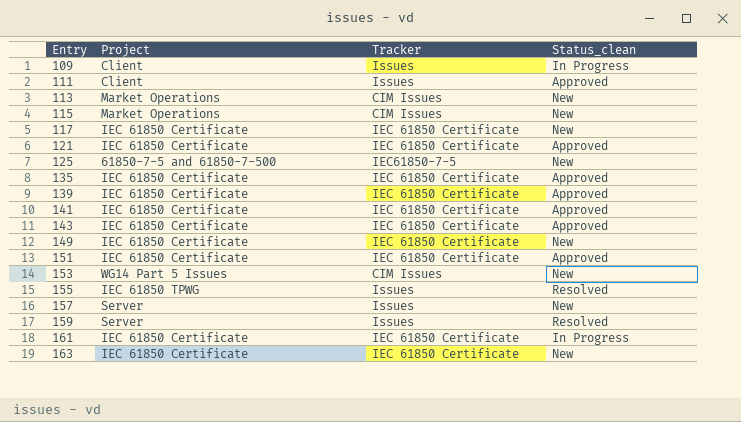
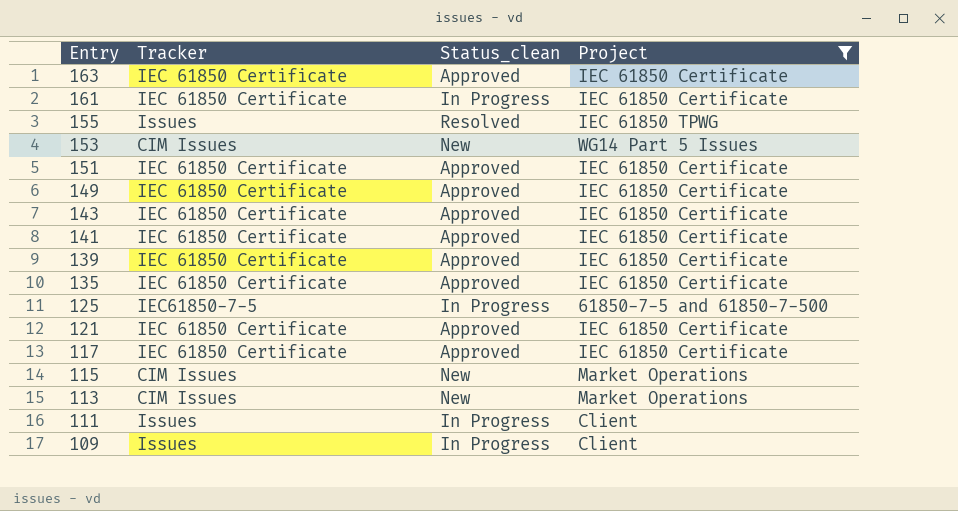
filter: none -> Project != Server
row order: Entry ascending -> Entry descending
column Project | position: 2 -> 4
163 | Status_clean: New -> Approved
149 | Status_clean: New -> Approved
125 | Status_clean: New -> In Progress
117 | Status_clean: New -> Approved
111 | Status_clean: Approved -> In Progress

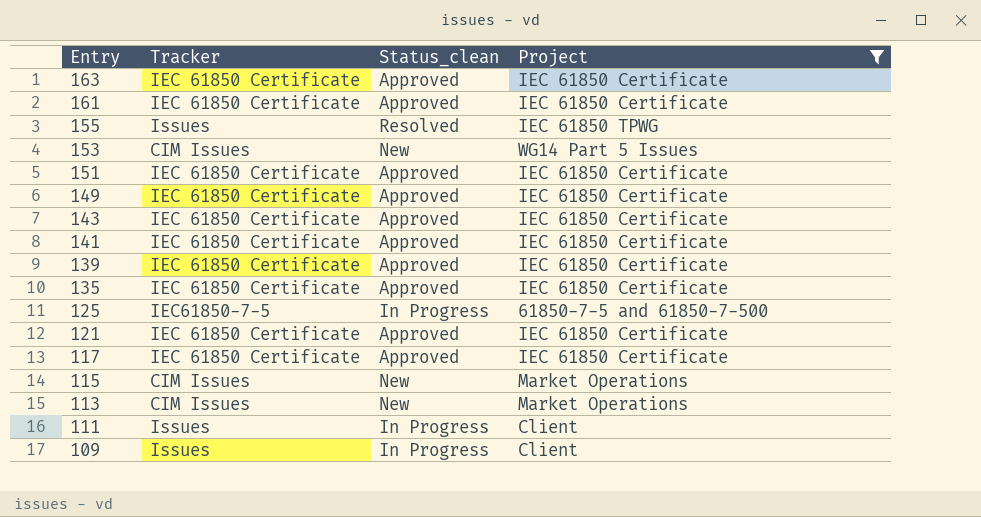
161 | Status_clean: In Progress -> Approved

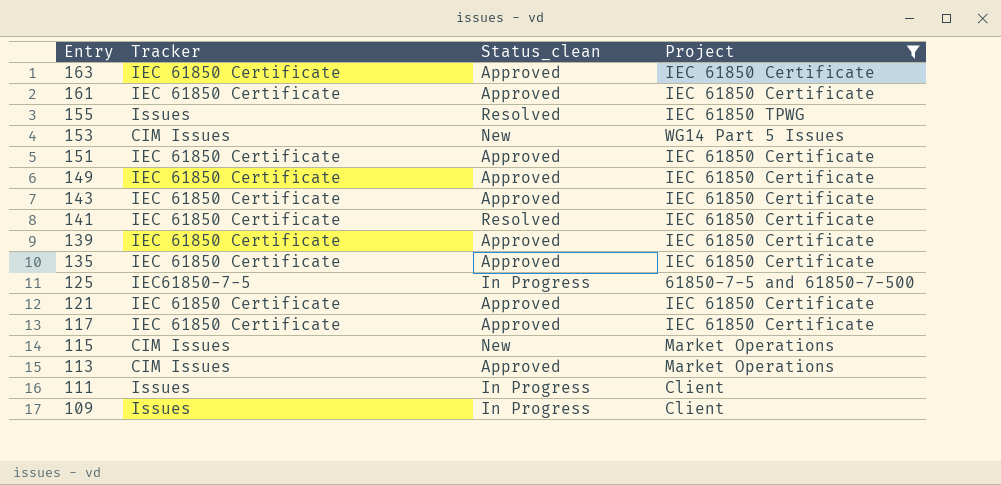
141 | Status_clean: Approved -> Resolved
113 | Status_clean: New -> Approved

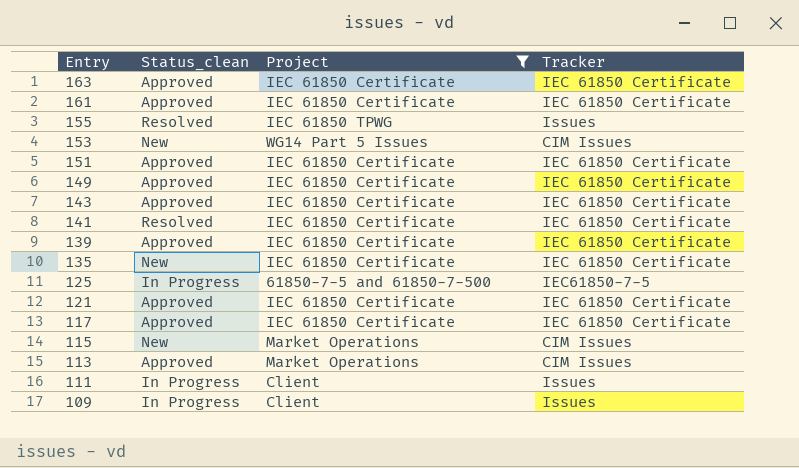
column Tracker | position: 2 -> 4
135 | Status_clean: Approved -> New

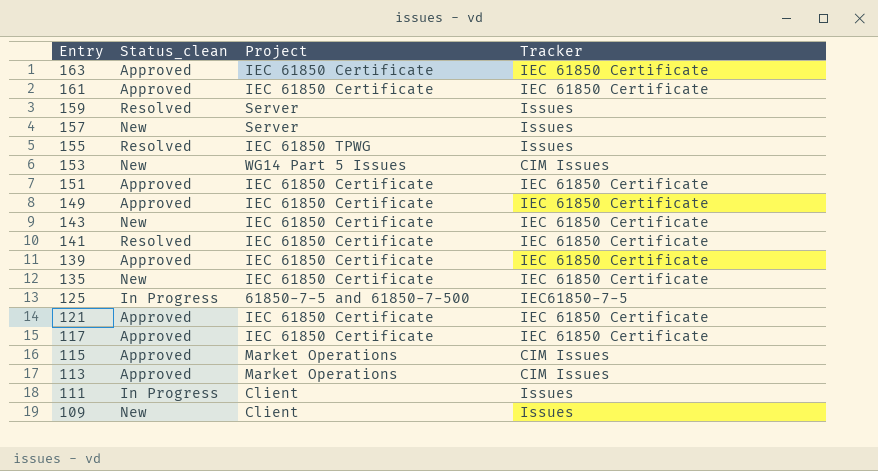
filter: Project != Server -> none
143 | Status_clean: Approved -> New
115 | Status_clean: New -> Approved
109 | Status_clean: In Progress -> New

